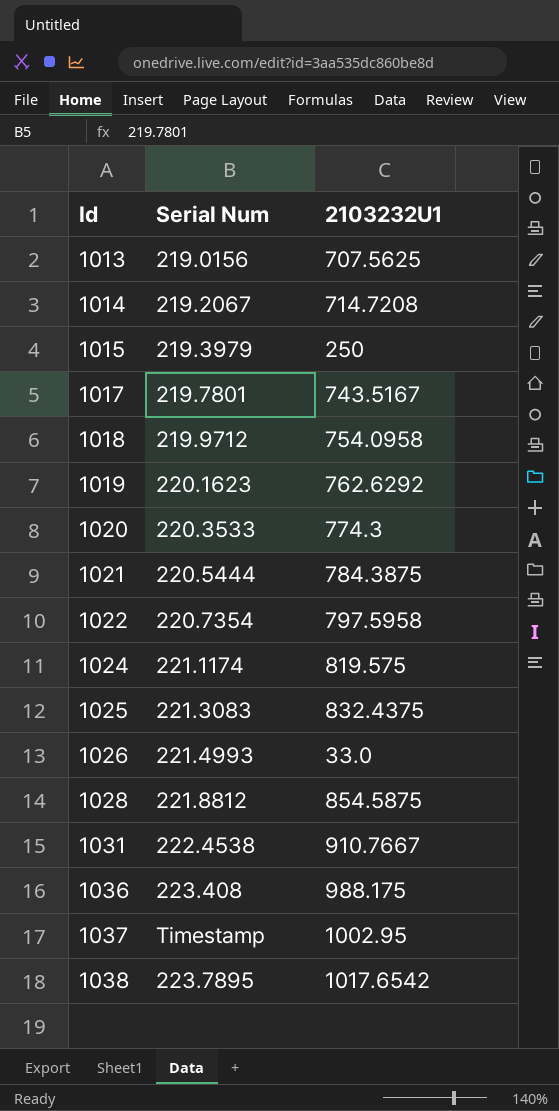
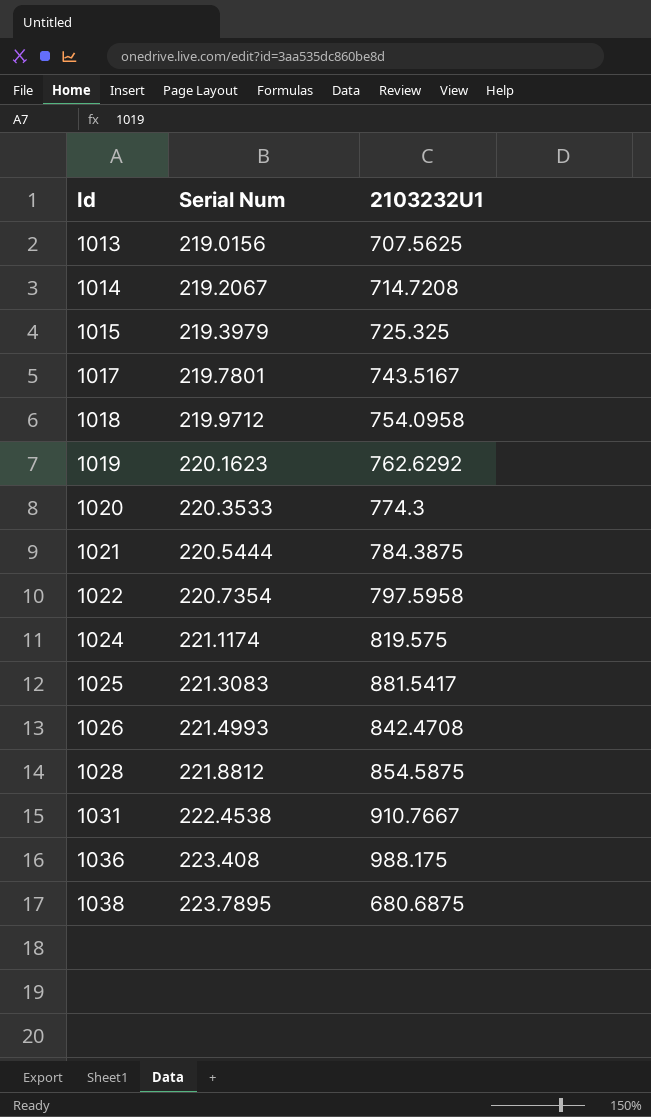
row 1037: Timestamp | 1002.95 -> none
1015 | 2103232U1: 250 -> 725.325
1025 | 2103232U1: 832.4375 -> 881.5417
1026 | 2103232U1: 33.0 -> 842.4708
1038 | 2103232U1: 1017.6542 -> 680.6875

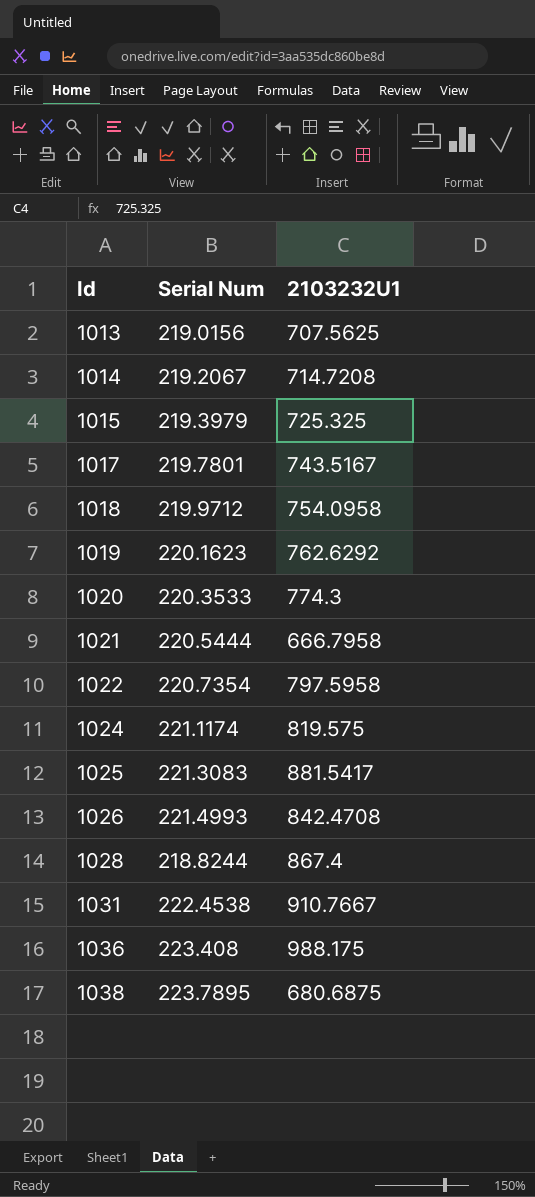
1021 | 2103232U1: 784.3875 -> 666.7958
1028 | Serial Num: 221.8812 -> 218.8244
1028 | 2103232U1: 854.5875 -> 867.4

